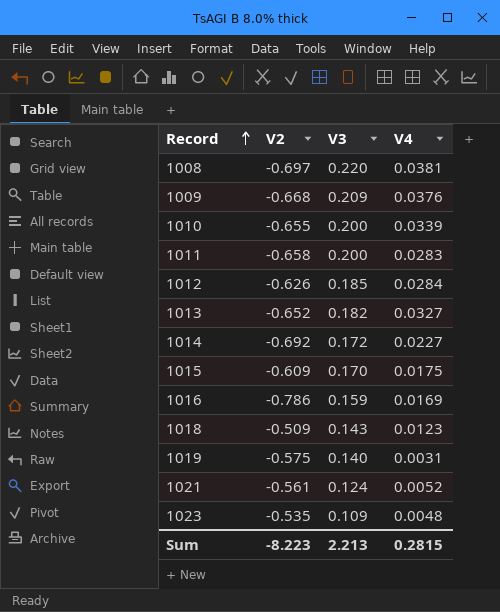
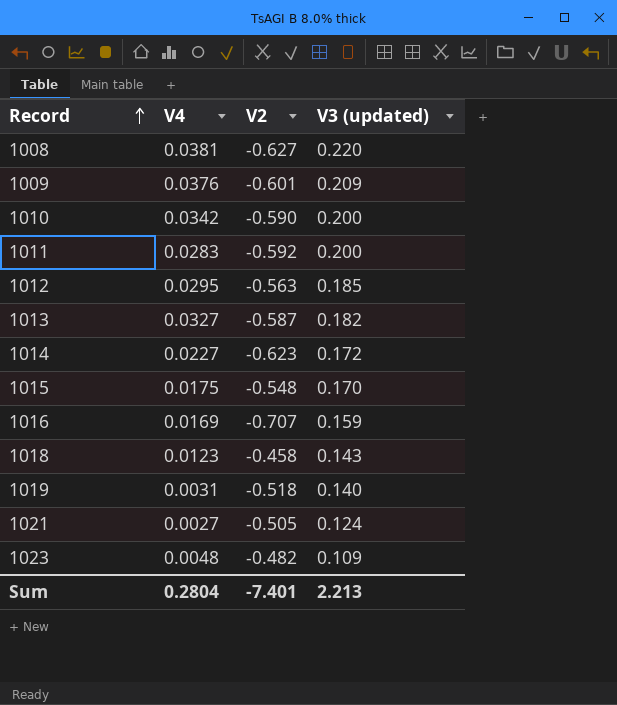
column V4 | position: 4 -> 2
column name: V3 -> V3 (updated)
1008 | V2: -0.697 -> -0.627
1009 | V2: -0.668 -> -0.601
1010 | V4: 0.0339 -> 0.0342
1010 | V2: -0.655 -> -0.590
1011 | V2: -0.658 -> -0.592
1012 | V4: 0.0284 -> 0.0295
1012 | V2: -0.626 -> -0.563
1013 | V2: -0.652 -> -0.587
1014 | V2: -0.692 -> -0.623
1015 | V2: -0.609 -> -0.548
1016 | V2: -0.786 -> -0.707
1018 | V2: -0.509 -> -0.458
1019 | V2: -0.575 -> -0.518
1021 | V4: 0.0052 -> 0.0027
1021 | V2: -0.561 -> -0.505
1023 | V2: -0.535 -> -0.482
Sum | V4: 0.2815 -> 0.2804
Sum | V2: -8.223 -> -7.401

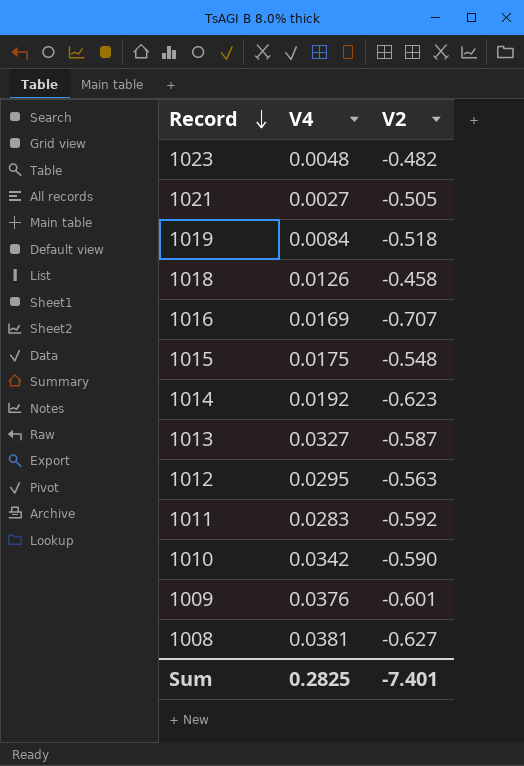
row order: Record ascending -> Record descending
column V3 (updated) | position: 4 -> none
1019 | V4: 0.0031 -> 0.0084
1018 | V4: 0.0123 -> 0.0126
1014 | V4: 0.0227 -> 0.0192
Sum | V4: 0.2804 -> 0.2825

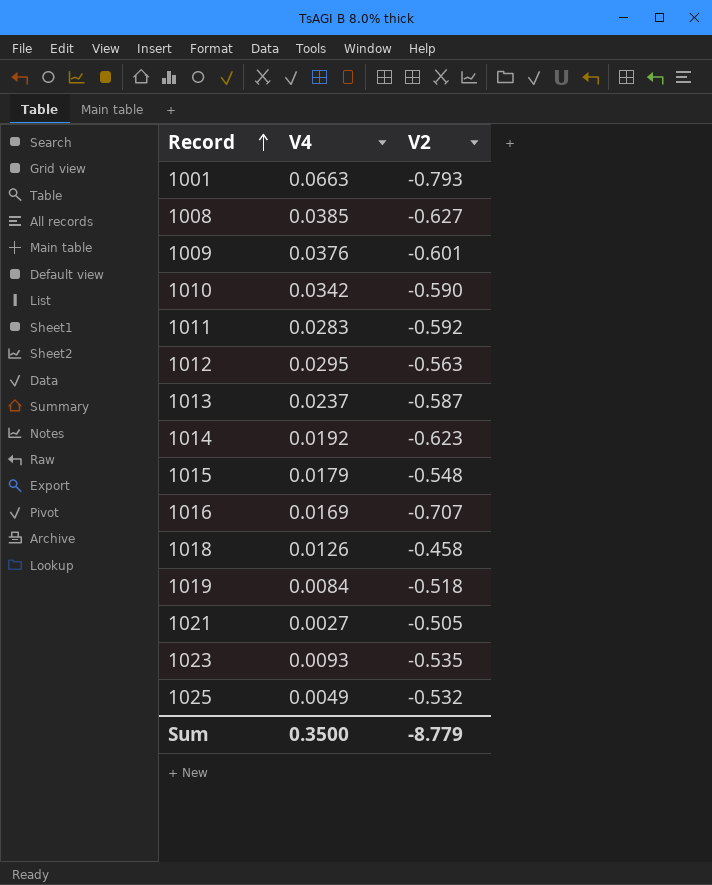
row order: Record descending -> Record ascending
row 1001: none -> 0.0663 | -0.793
1008 | V4: 0.0381 -> 0.0385
1013 | V4: 0.0327 -> 0.0237
1015 | V4: 0.0175 -> 0.0179
1023 | V4: 0.0048 -> 0.0093
1023 | V2: -0.482 -> -0.535
row 1025: none -> 0.0049 | -0.532
Sum | V4: 0.2825 -> 0.3500
Sum | V2: -7.401 -> -8.779

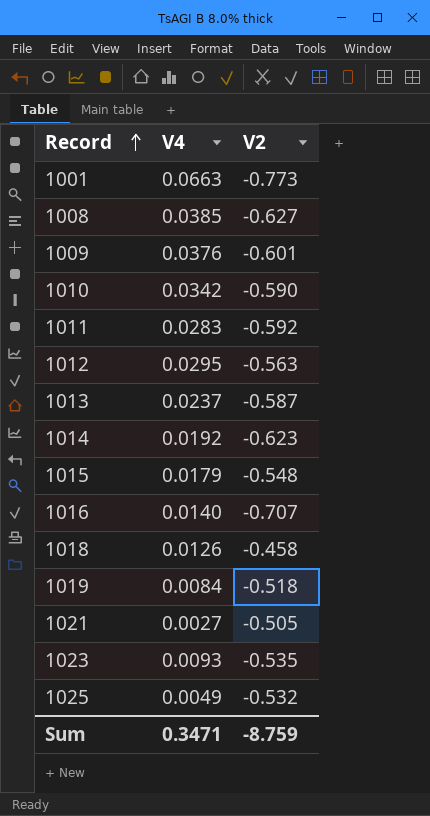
1001 | V2: -0.793 -> -0.773
1016 | V4: 0.0169 -> 0.0140
Sum | V4: 0.3500 -> 0.3471
Sum | V2: -8.779 -> -8.759

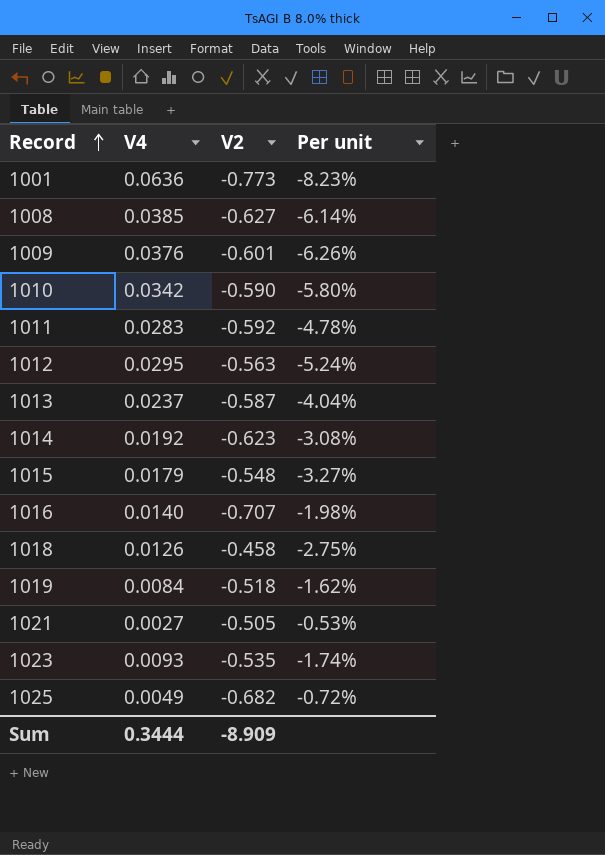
column Per unit | formula: none -> [V4] / [V2]
1001 | V4: 0.0663 -> 0.0636
1025 | V2: -0.532 -> -0.682
Sum | V4: 0.3471 -> 0.3444
Sum | V2: -8.759 -> -8.909

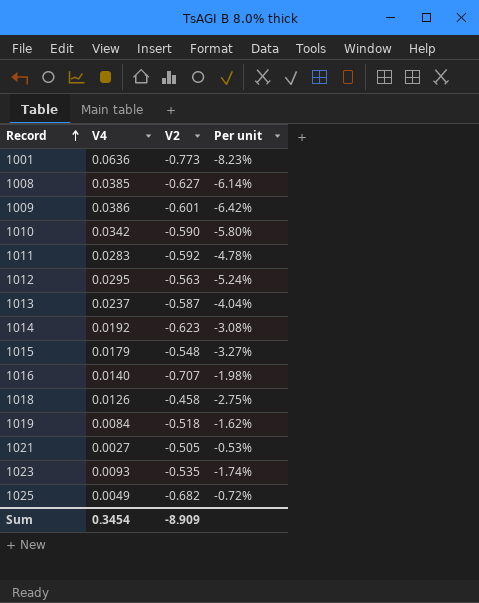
1009 | V4: 0.0376 -> 0.0386
1009 | Per unit: -6.26% -> -6.42%
Sum | V4: 0.3444 -> 0.3454

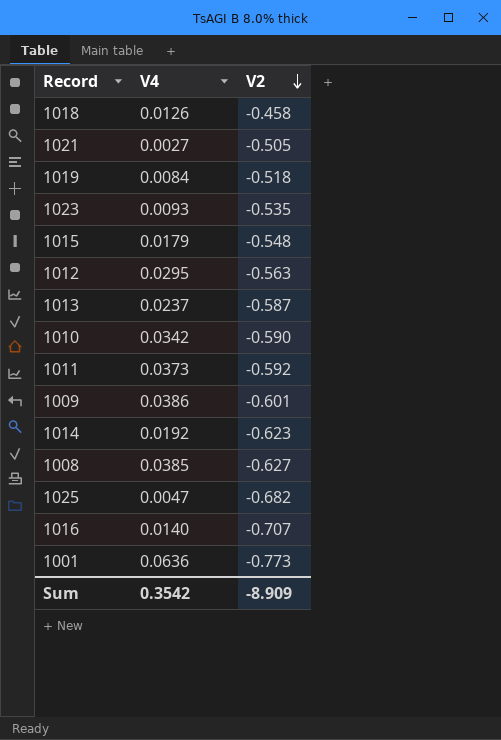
row order: Record ascending -> V2 descending
column Per unit | formula: [V4] / [V2] -> none
1011 | V4: 0.0283 -> 0.0373
1025 | V4: 0.0049 -> 0.0047
Sum | V4: 0.3454 -> 0.3542

